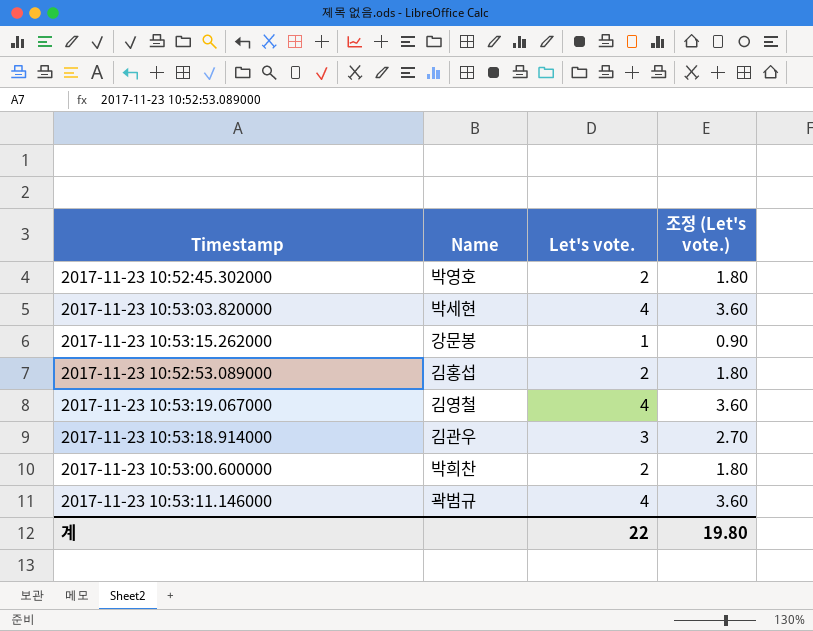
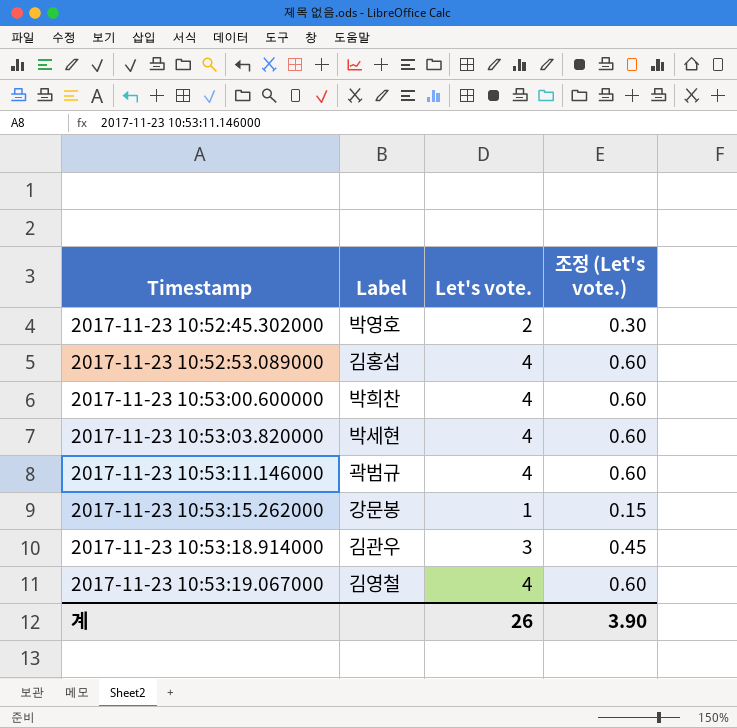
row order: none -> Timestamp ascending
column name: Name -> Label
column 조정 (Let's vote.) | formula: [Let's vote.] * 0.9 -> [Let's vote.] * 0.15
2017-11-23 10:52:53.089000 | Let's vote.: 2 -> 4
2017-11-23 10:53:00.600000 | Let's vote.: 2 -> 4
계 | Let's vote.: 22 -> 26
계 | 조정 (Let's vote.): 19.80 -> 3.90

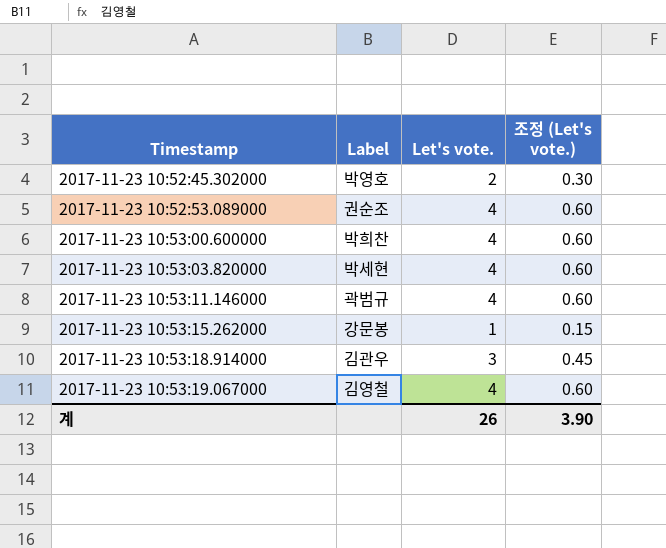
2017-11-23 10:52:53.089000 | Label: 김홍섭 -> 권순조

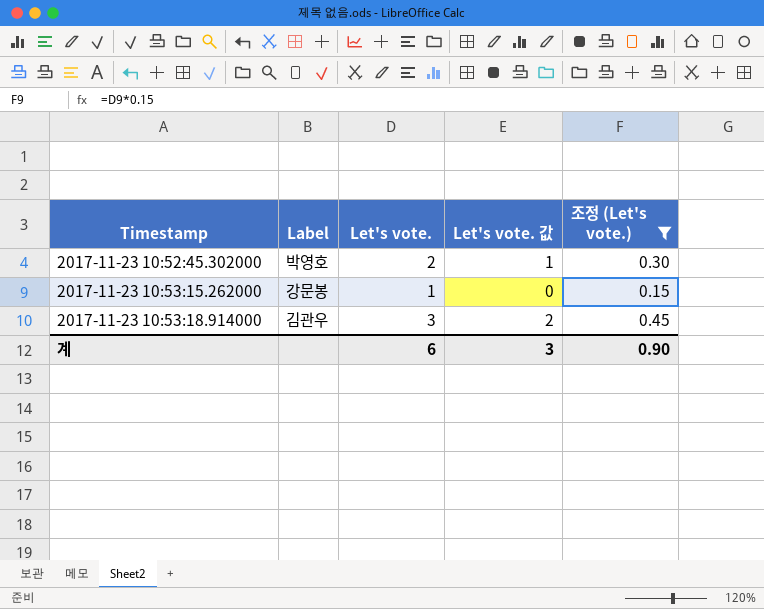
filter: none -> 조정 (Let's vote.) != 0.60
column Let's vote. 값 | formula: none -> [Let's vote.] - 1
계 | Let's vote.: 26 -> 6
계 | 조정 (Let's vote.): 3.90 -> 0.90

